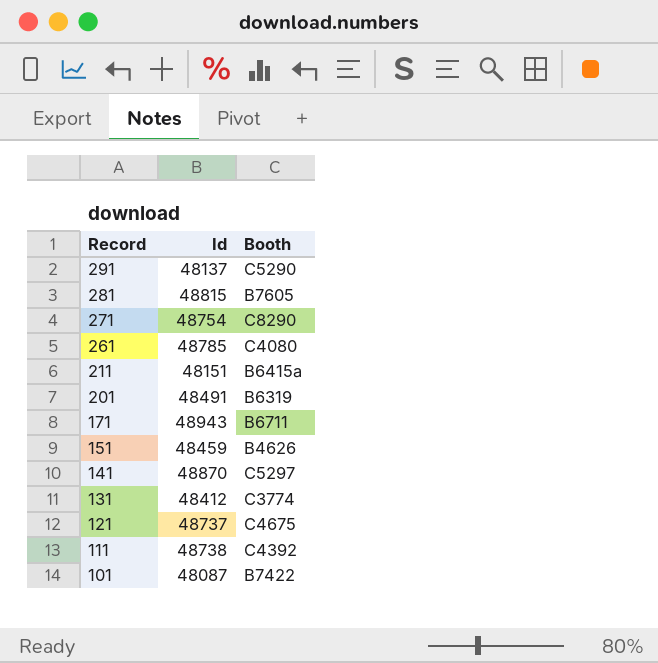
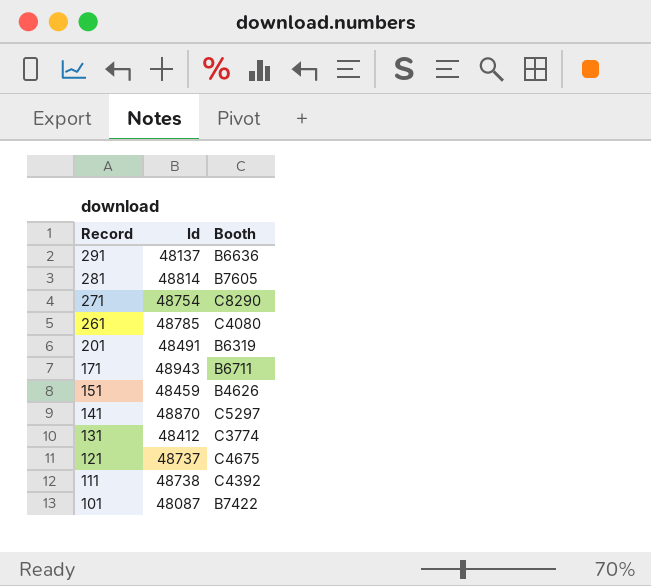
row 211: 48151 | B6415a -> none
291 | Booth: C5290 -> B6636
281 | Id: 48815 -> 48814

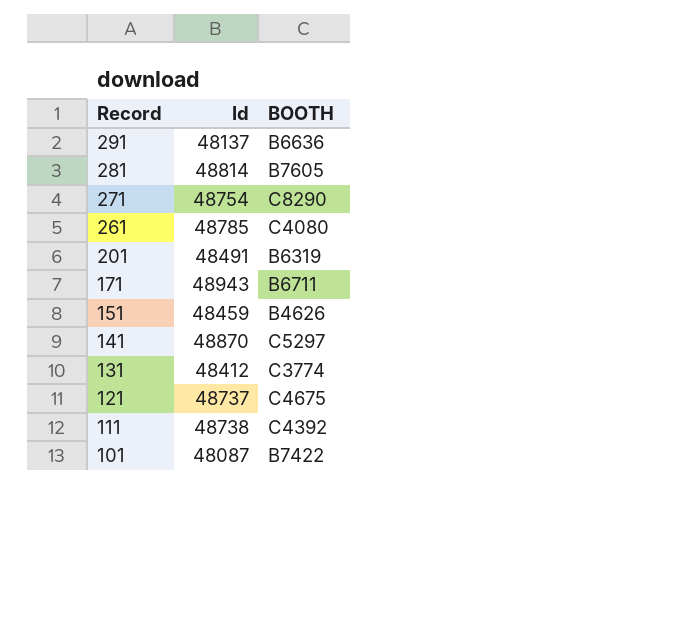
column name: Booth -> BOOTH

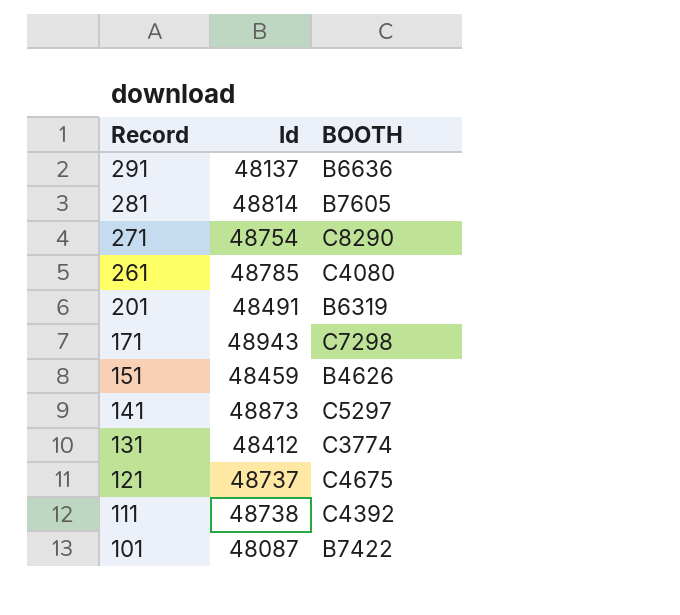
171 | BOOTH: B6711 -> C7298
141 | Id: 48870 -> 48873

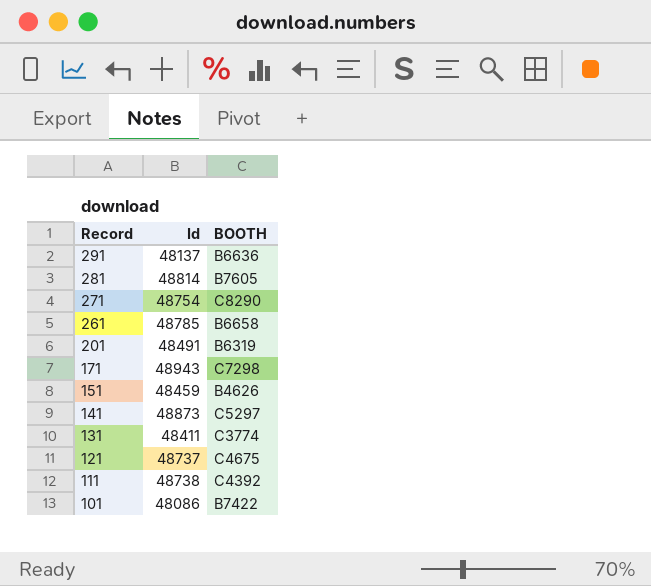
261 | BOOTH: C4080 -> B6658
131 | Id: 48412 -> 48411
101 | Id: 48087 -> 48086

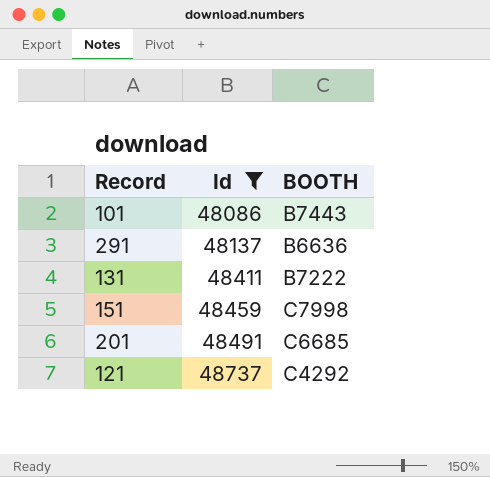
filter: none -> Id <= 48737
row order: Record descending -> Id ascending
101 | BOOTH: B7422 -> B7443
131 | BOOTH: C3774 -> B7222
151 | BOOTH: B4626 -> C7998
201 | BOOTH: B6319 -> C6685
121 | BOOTH: C4675 -> C4292

